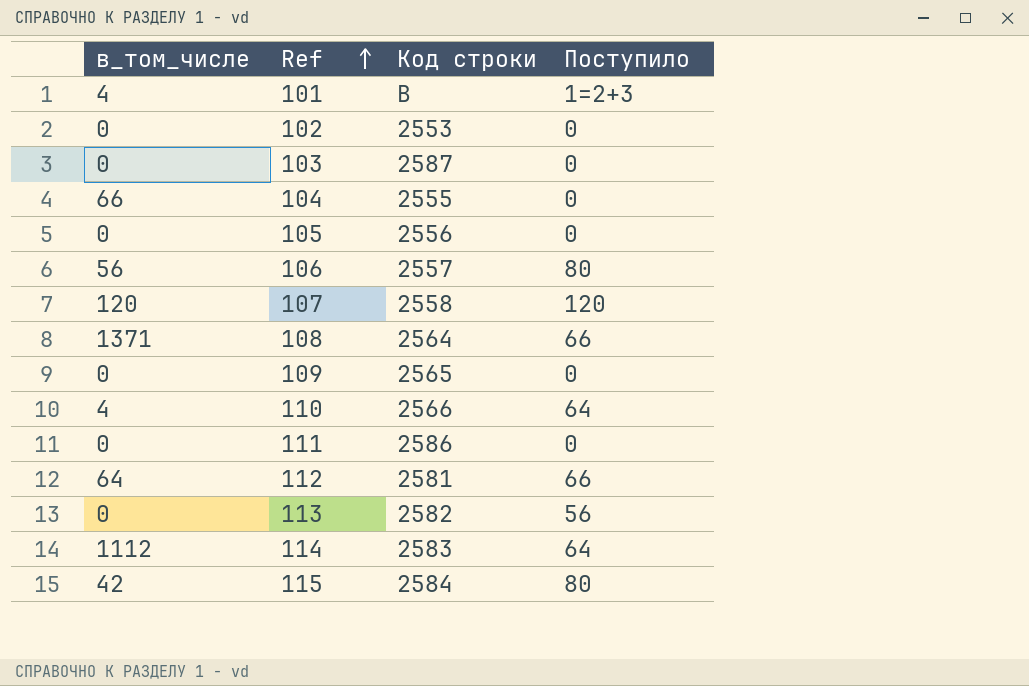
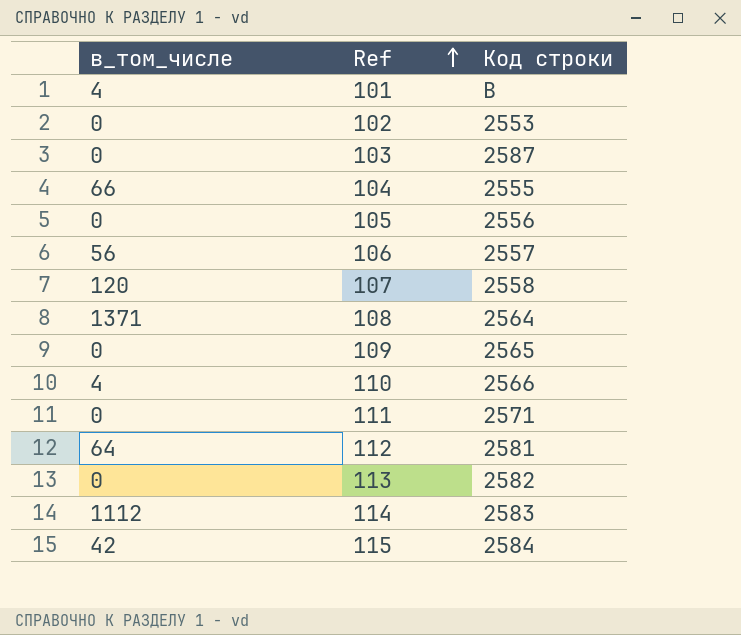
column Поступило | position: 4 -> none
111 | Код строки: 2586 -> 2571

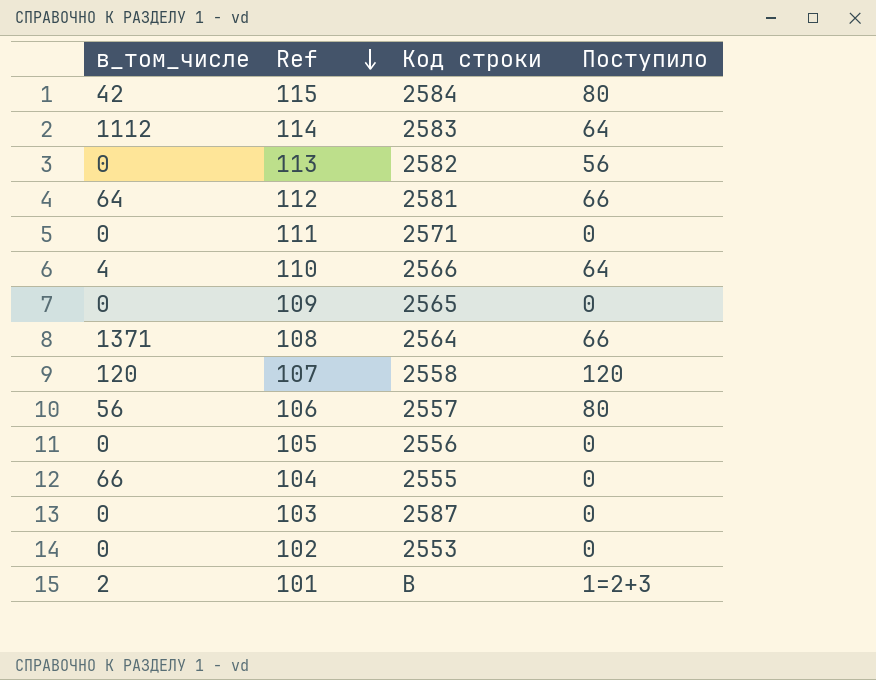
row order: Ref ascending -> Ref descending
column Поступило | position: none -> 4
101 | в_том_числе: 4 -> 2

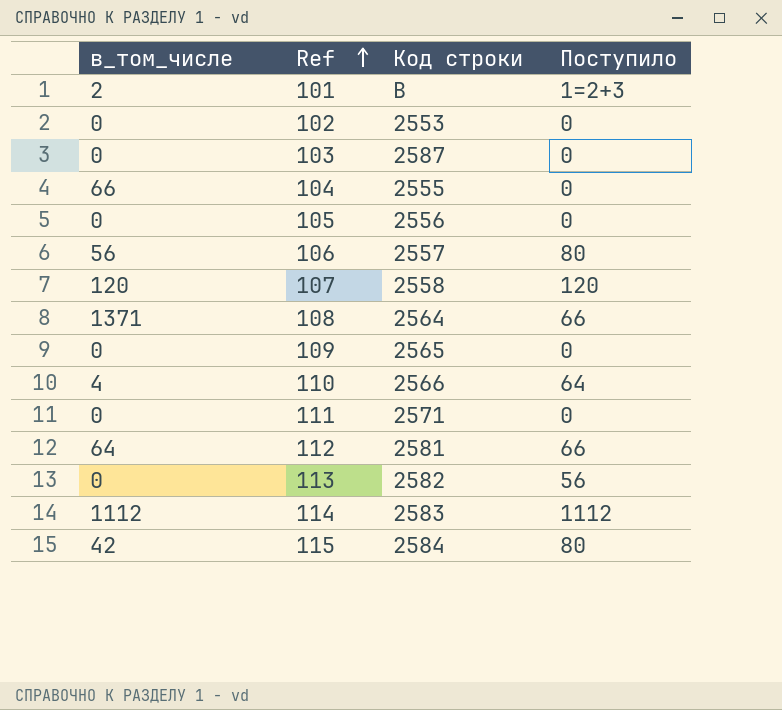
row order: Ref descending -> Ref ascending
114 | Поступило: 64 -> 1112

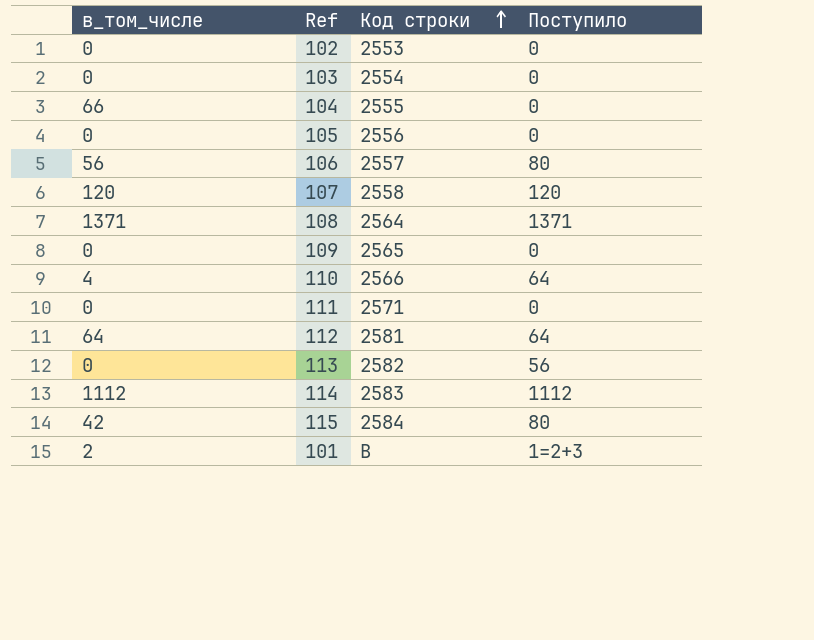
row order: Ref ascending -> Код строки ascending
103 | Код строки: 2587 -> 2554
108 | Поступило: 66 -> 1371
112 | Поступило: 66 -> 64

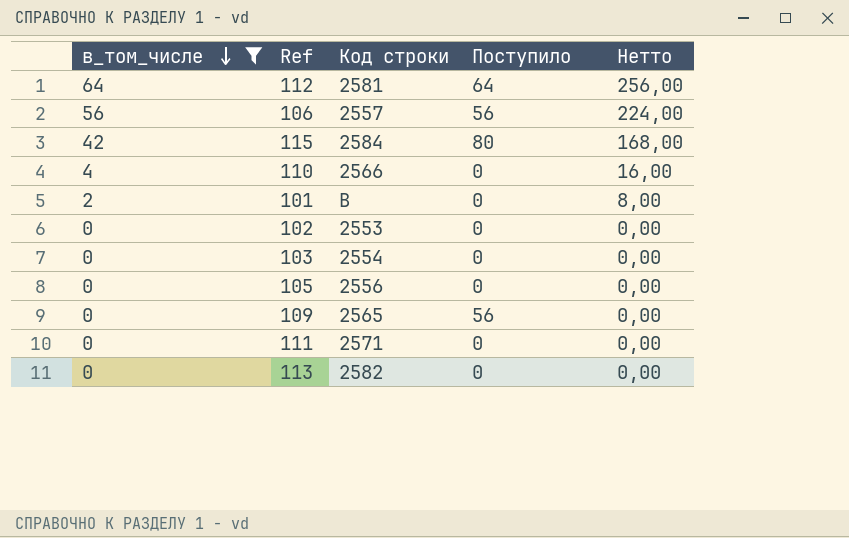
filter: none -> в_том_числе <= 64
row order: Код строки ascending -> в_том_числе descending
column Нетто | formula: none -> [в_том_числе] * 4
106 | Поступило: 80 -> 56
110 | Поступило: 64 -> 0
101 | Поступило: 1=2+3 -> 0
109 | Поступило: 0 -> 56
113 | Поступило: 56 -> 0

